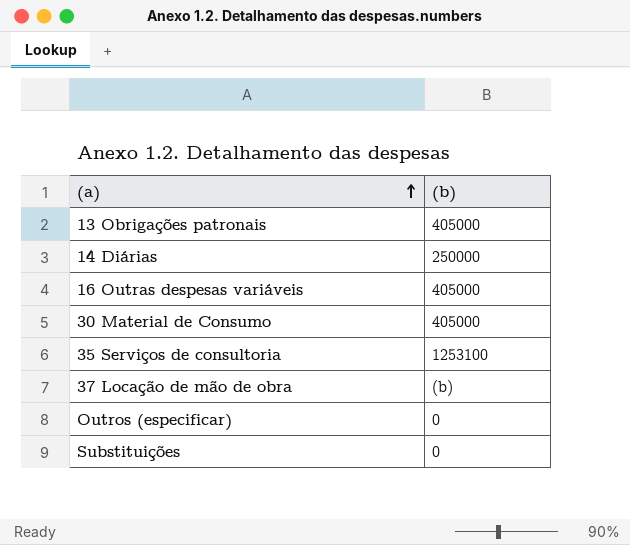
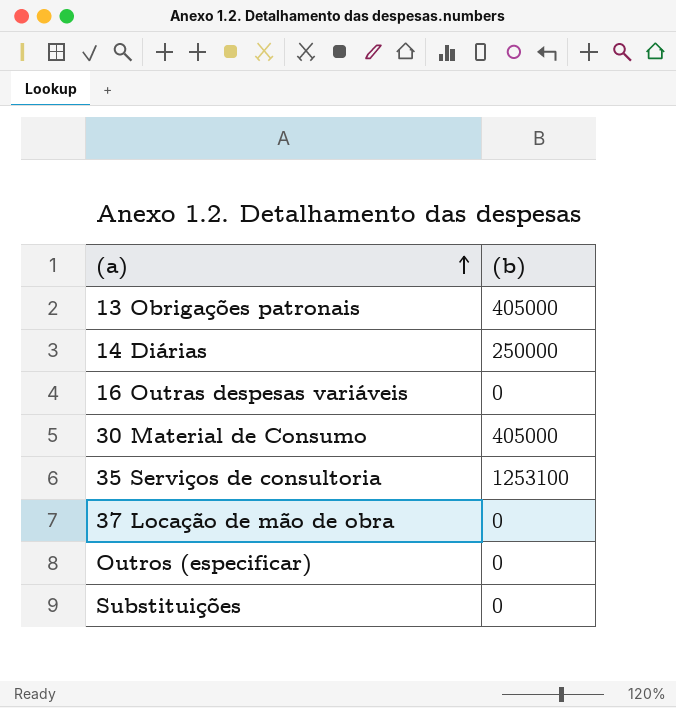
16 Outras despesas variáveis | (b): 405000 -> 0
37 Locação de mão de obra | (b): (b) -> 0

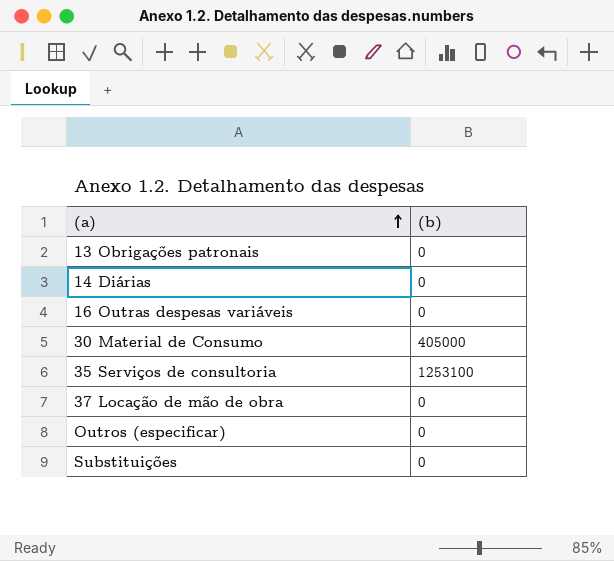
13 Obrigações patronais | (b): 405000 -> 0
14 Diárias | (b): 250000 -> 0

